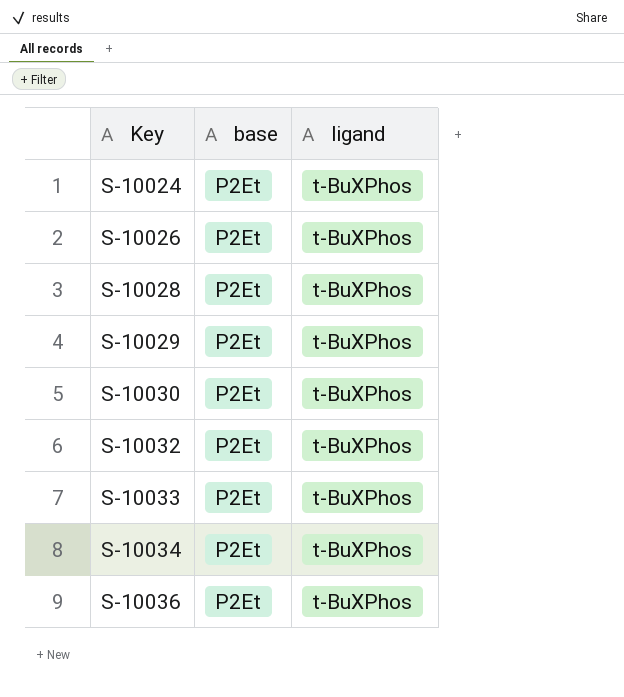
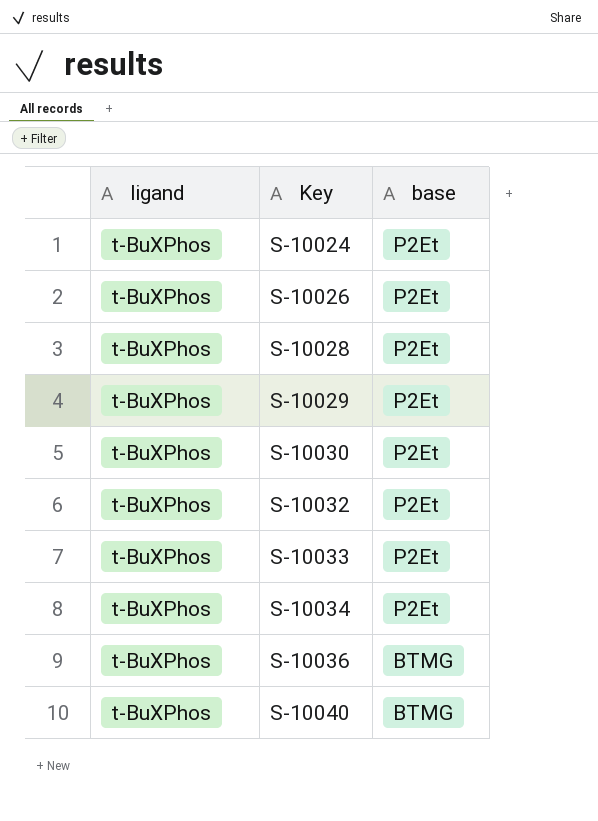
column ligand | position: 3 -> 1
S-10036 | base: P2Et -> BTMG
row S-10040: none -> t-BuXPhos | BTMG

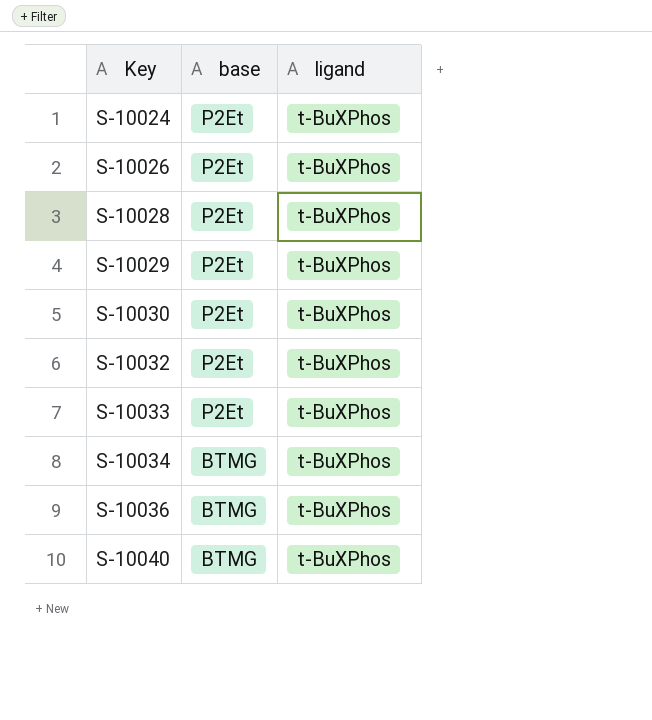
column ligand | position: 1 -> 3
S-10034 | base: P2Et -> BTMG

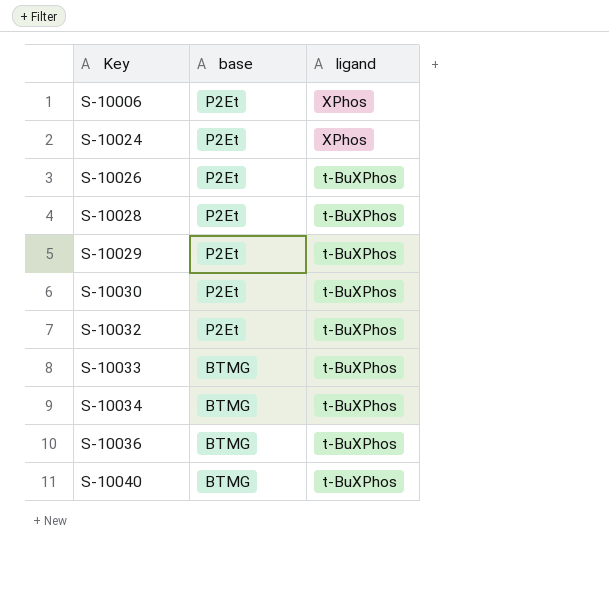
row S-10006: none -> P2Et | XPhos
S-10024 | ligand: t-BuXPhos -> XPhos
S-10033 | base: P2Et -> BTMG

